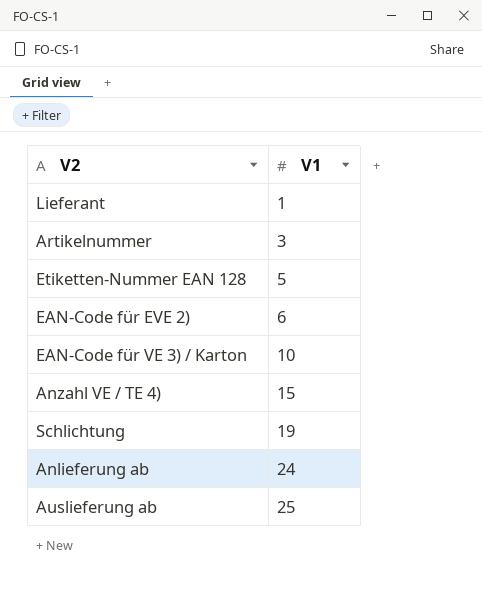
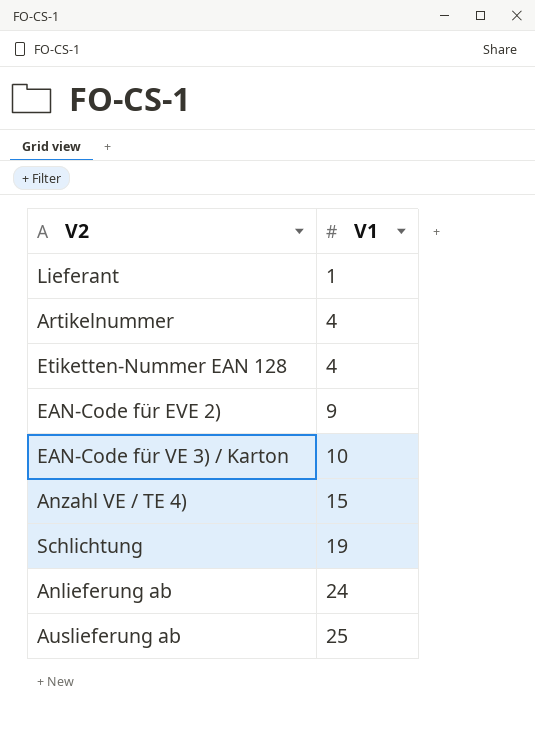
Artikelnummer | V1: 3 -> 4
Etiketten-Nummer EAN 128 | V1: 5 -> 4
EAN-Code für EVE 2) | V1: 6 -> 9

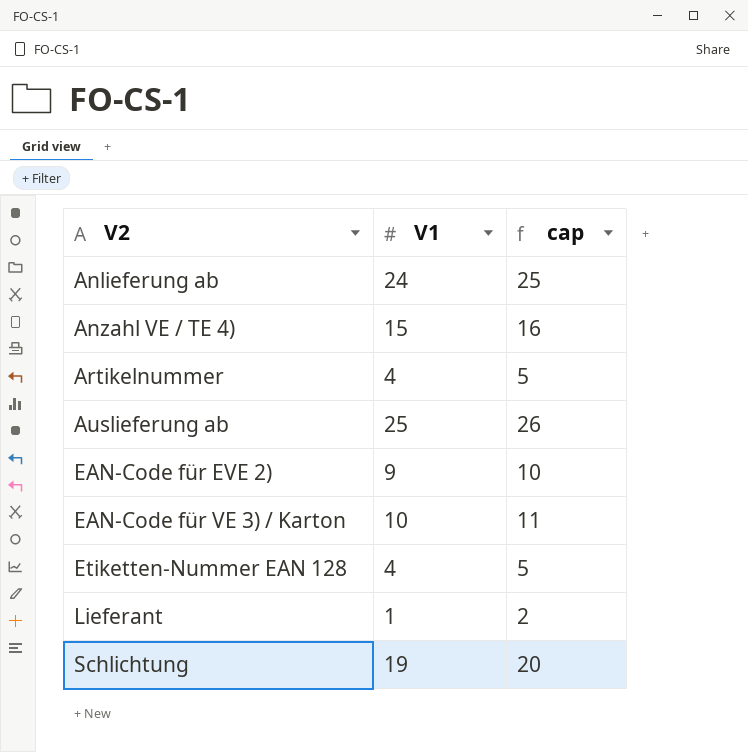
row order: V1 ascending -> V2 ascending
column cap | formula: none -> [V1] + 1

